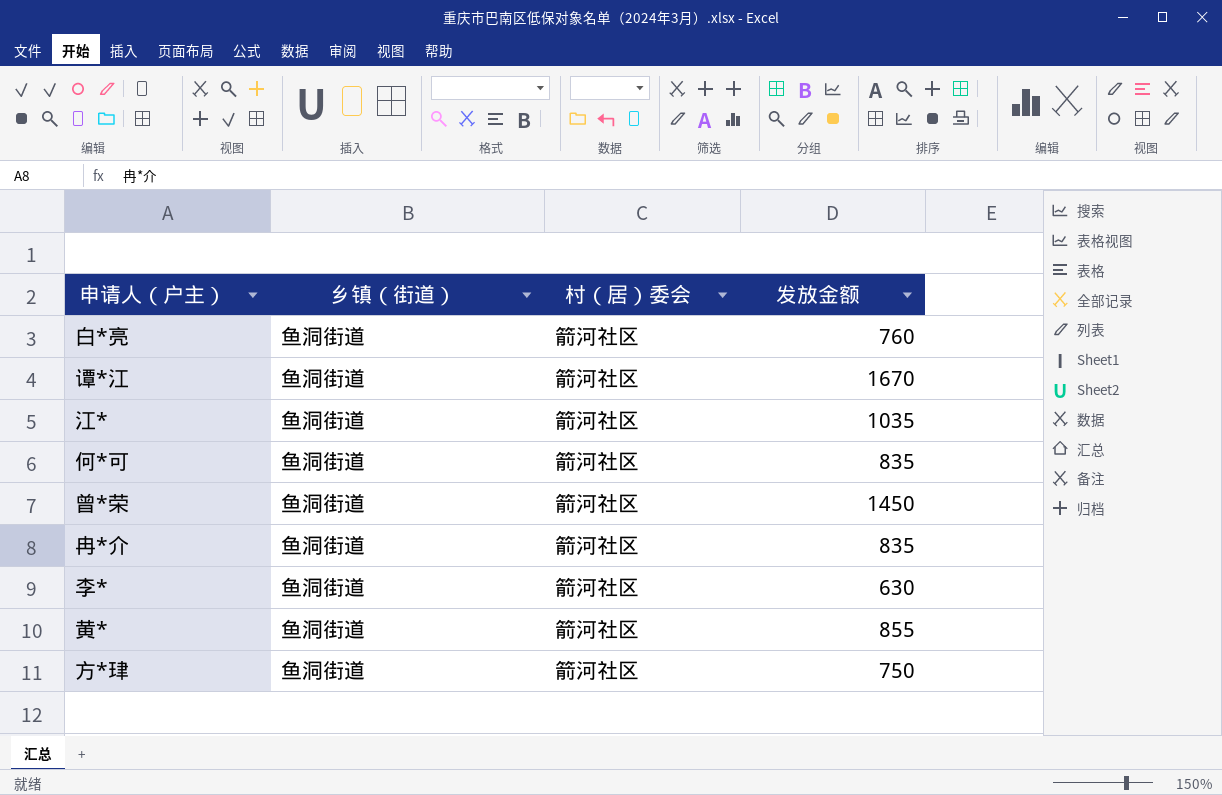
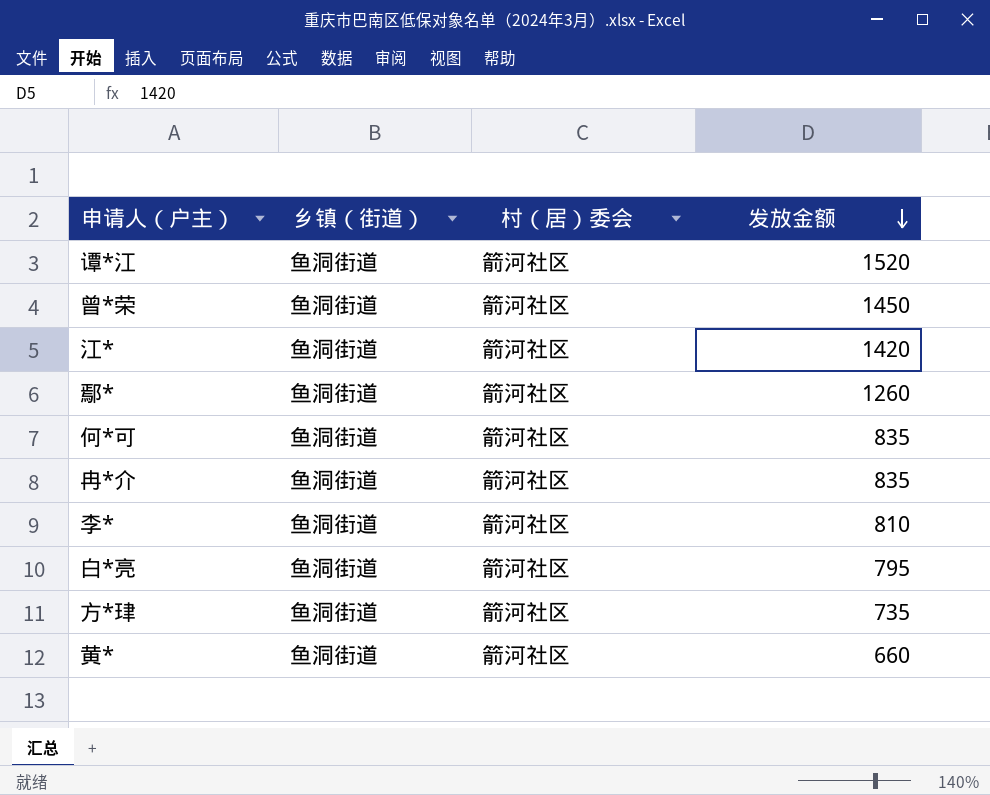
row order: none -> 发放金额 descending
谭*江 | 发放金额: 1670 -> 1520
江* | 发放金额: 1035 -> 1420
row 鄢*: none -> 鱼洞街道 | 箭河社区 | 1260
李* | 发放金额: 630 -> 810
白*亮 | 发放金额: 760 -> 795
方*珒 | 发放金额: 750 -> 735
黄* | 发放金额: 855 -> 660

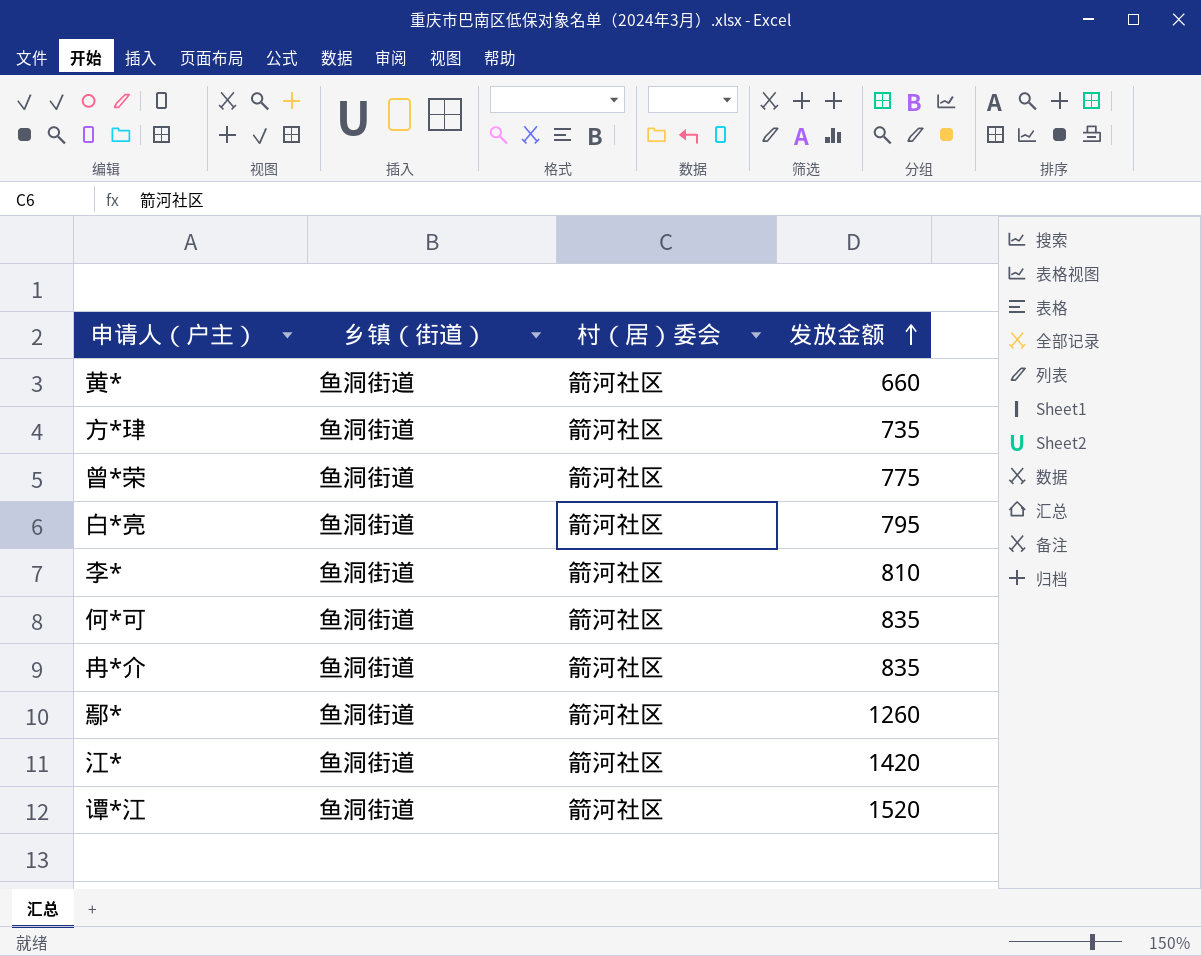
row order: 发放金额 descending -> 发放金额 ascending
曾*荣 | 发放金额: 1450 -> 775

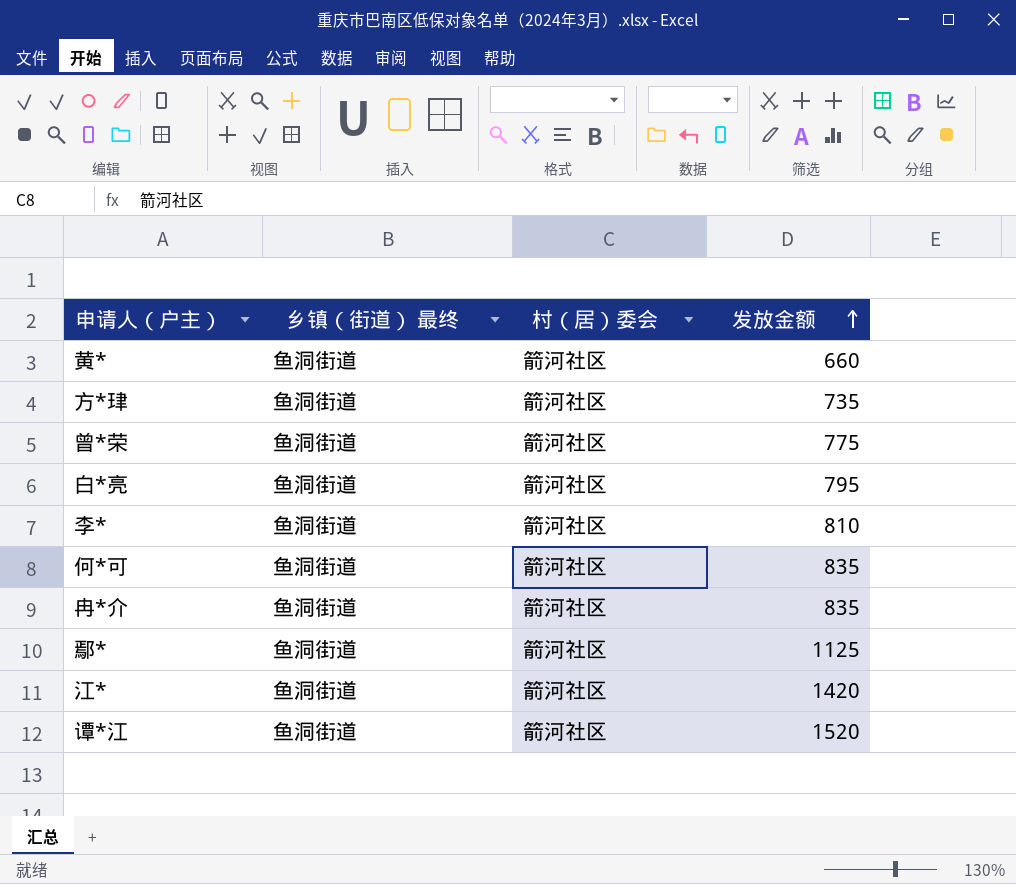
column name: 乡镇（街道） -> 乡镇（街道） 最终
鄢* | 发放金额: 1260 -> 1125

